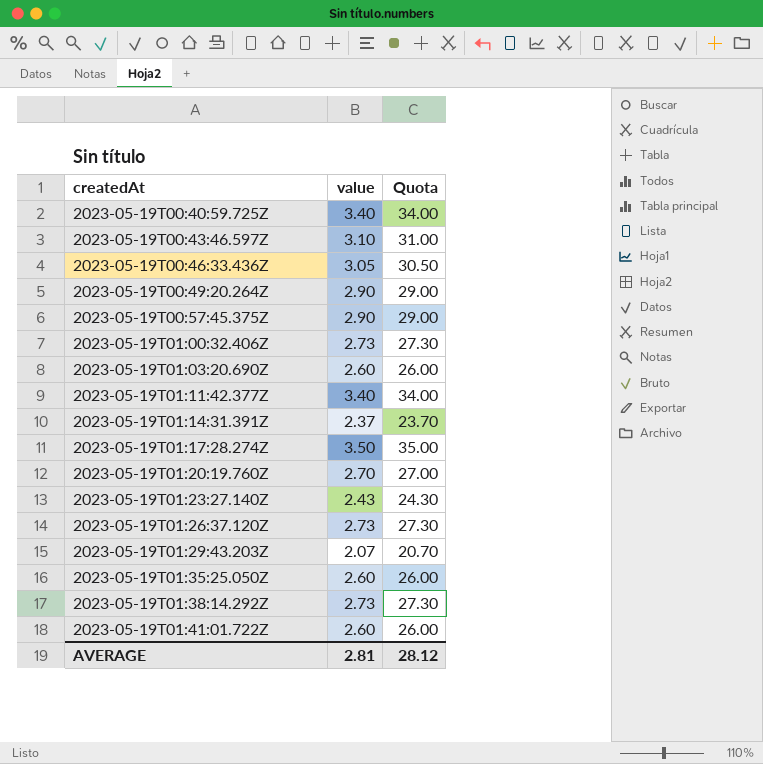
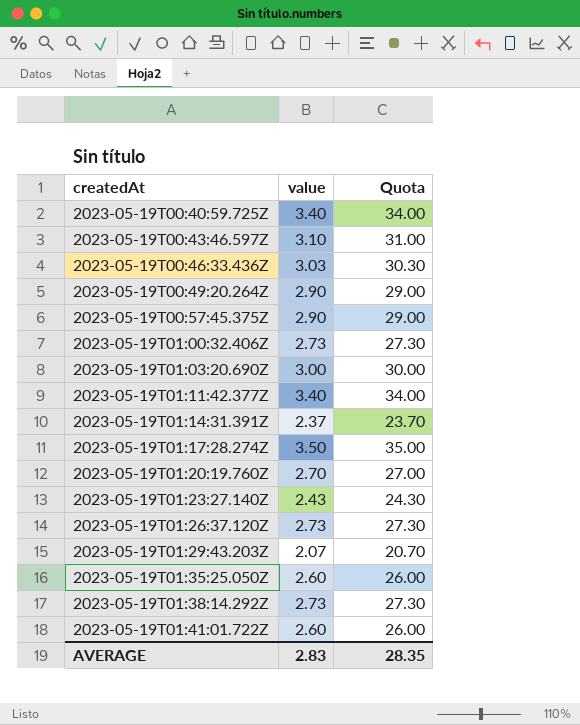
2023-05-19T00:46:33.436Z | value: 3.05 -> 3.03
2023-05-19T00:46:33.436Z | Quota: 30.50 -> 30.30
2023-05-19T01:03:20.690Z | value: 2.60 -> 3.00
2023-05-19T01:03:20.690Z | Quota: 26.00 -> 30.00
AVERAGE | value: 2.81 -> 2.83
AVERAGE | Quota: 28.12 -> 28.35

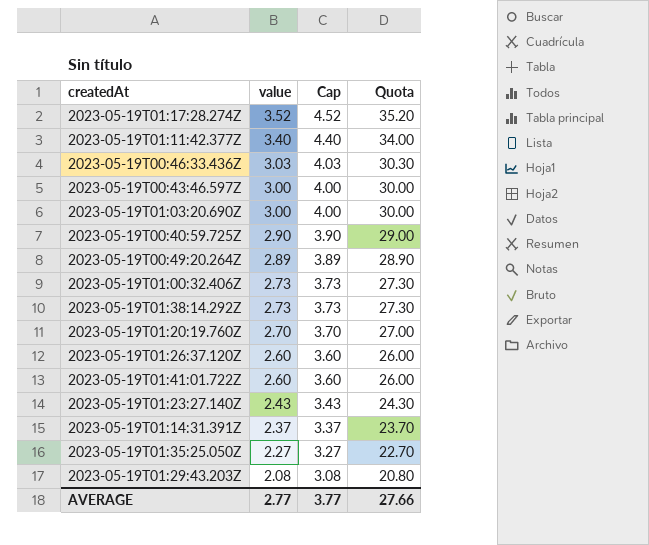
row order: createdAt ascending -> value descending
column Cap | formula: none -> [value] + 1
row 2023-05-19T00:57:45.375Z: 2.90 | 29.00 -> none
2023-05-19T01:17:28.274Z | value: 3.50 -> 3.52
2023-05-19T01:17:28.274Z | Quota: 35.00 -> 35.20
2023-05-19T00:43:46.597Z | value: 3.10 -> 3.00
2023-05-19T00:43:46.597Z | Quota: 31.00 -> 30.00
2023-05-19T00:40:59.725Z | value: 3.40 -> 2.90
2023-05-19T00:40:59.725Z | Quota: 34.00 -> 29.00
2023-05-19T00:49:20.264Z | value: 2.90 -> 2.89
2023-05-19T00:49:20.264Z | Quota: 29.00 -> 28.90
2023-05-19T01:26:37.120Z | value: 2.73 -> 2.60
2023-05-19T01:26:37.120Z | Quota: 27.30 -> 26.00
2023-05-19T01:35:25.050Z | value: 2.60 -> 2.27
2023-05-19T01:35:25.050Z | Quota: 26.00 -> 22.70
2023-05-19T01:29:43.203Z | value: 2.07 -> 2.08
2023-05-19T01:29:43.203Z | Quota: 20.70 -> 20.80
AVERAGE | value: 2.83 -> 2.77
AVERAGE | Quota: 28.35 -> 27.66

